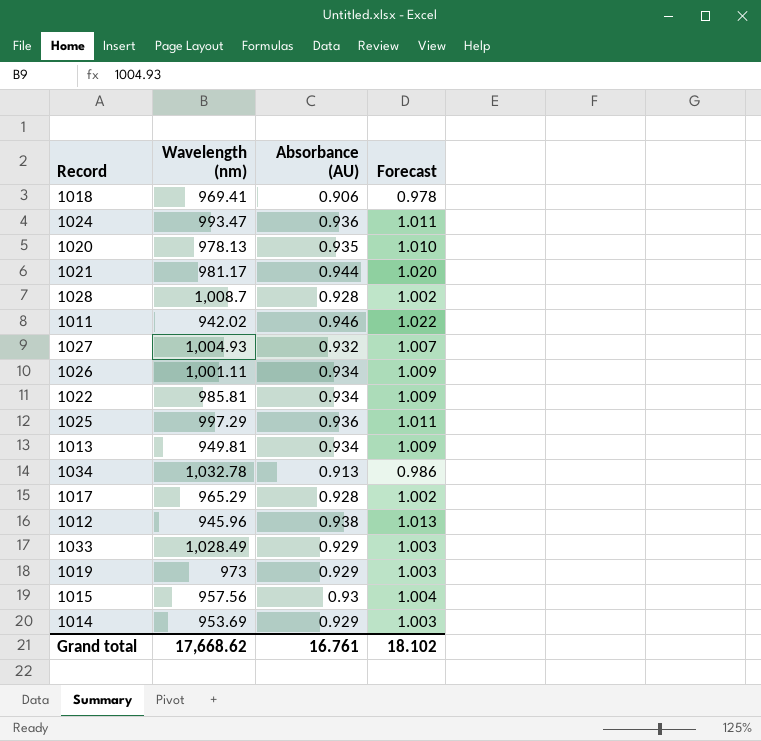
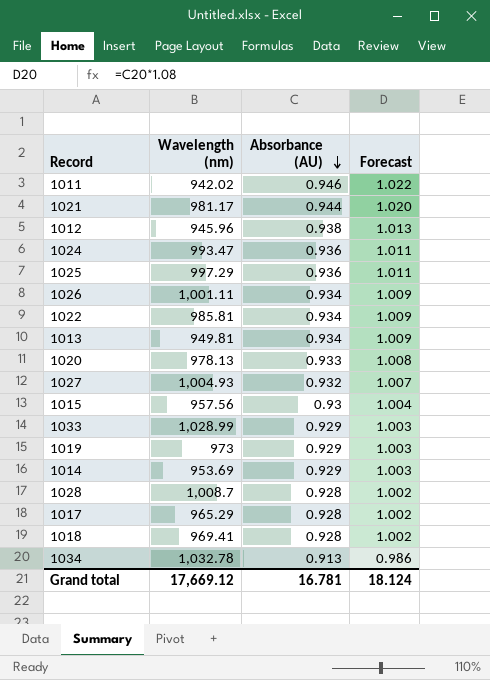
row order: none -> Absorbance (AU) descending
1020 | Absorbance (AU): 0.935 -> 0.933
1020 | Forecast: 1.010 -> 1.008
1033 | Wavelength (nm): 1,028.49 -> 1,028.99
1018 | Absorbance (AU): 0.906 -> 0.928
1018 | Forecast: 0.978 -> 1.002
Grand total | Wavelength (nm): 17,668.62 -> 17,669.12
Grand total | Absorbance (AU): 16.761 -> 16.781
Grand total | Forecast: 18.102 -> 18.124

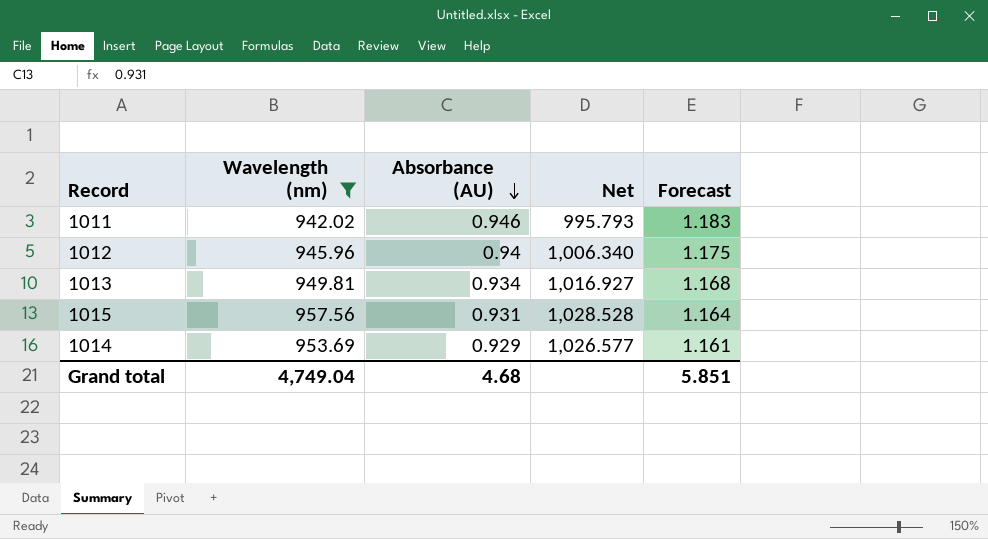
filter: none -> Wavelength (nm) <= 957.56
column Net | formula: none -> [Wavelength (nm)] / [Absorbance (AU)]
column Forecast | formula: [Absorbance (AU)] * 1.08 -> [Absorbance (AU)] * 1.25
1012 | Absorbance (AU): 0.938 -> 0.94
1015 | Absorbance (AU): 0.93 -> 0.931
Grand total | Wavelength (nm): 17,669.12 -> 4,749.04
Grand total | Absorbance (AU): 16.781 -> 4.68
Grand total | Forecast: 18.124 -> 5.851

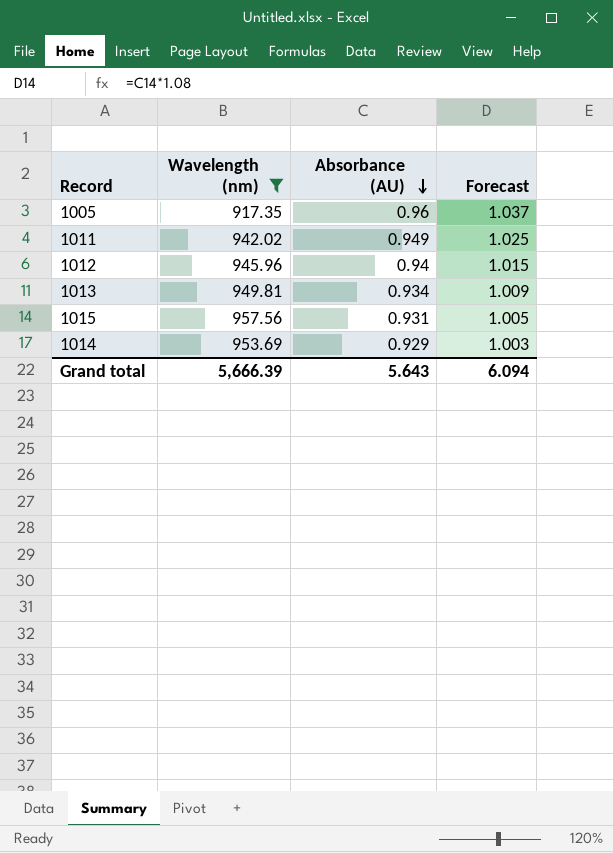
column Net | formula: [Wavelength (nm)] / [Absorbance (AU)] -> none
column Forecast | formula: [Absorbance (AU)] * 1.25 -> [Absorbance (AU)] * 1.08
row 1005: none -> 917.35 | 0.96 | 1.037
1011 | Absorbance (AU): 0.946 -> 0.949
Grand total | Wavelength (nm): 4,749.04 -> 5,666.39
Grand total | Absorbance (AU): 4.68 -> 5.643
Grand total | Forecast: 5.851 -> 6.094

